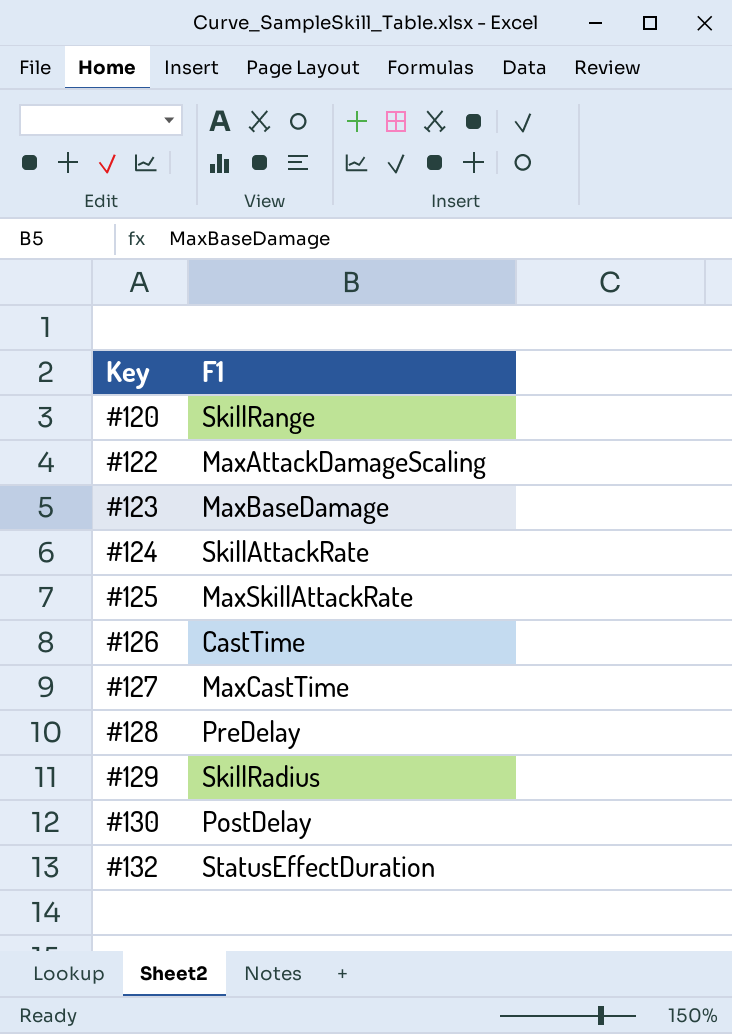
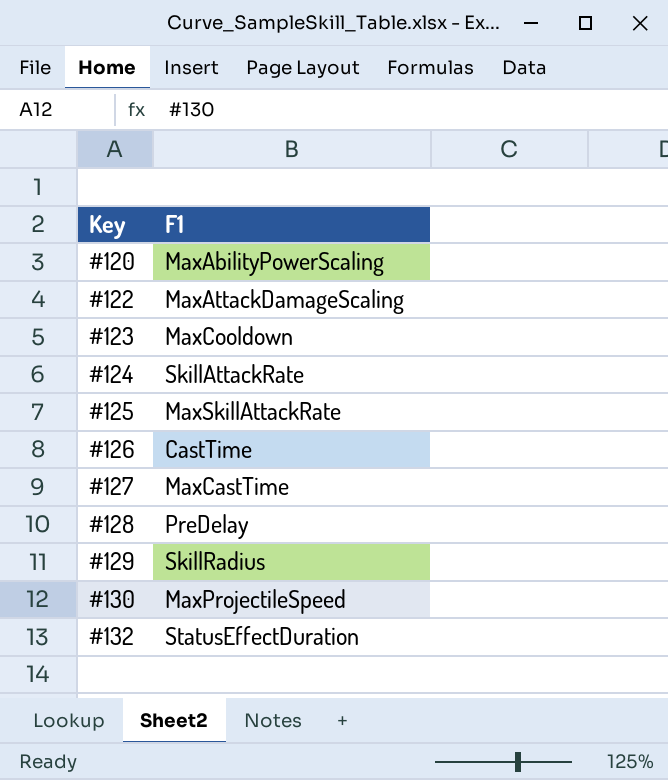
#120 | F1: SkillRange -> MaxAbilityPowerScaling
#123 | F1: MaxBaseDamage -> MaxCooldown
#130 | F1: PostDelay -> MaxProjectileSpeed

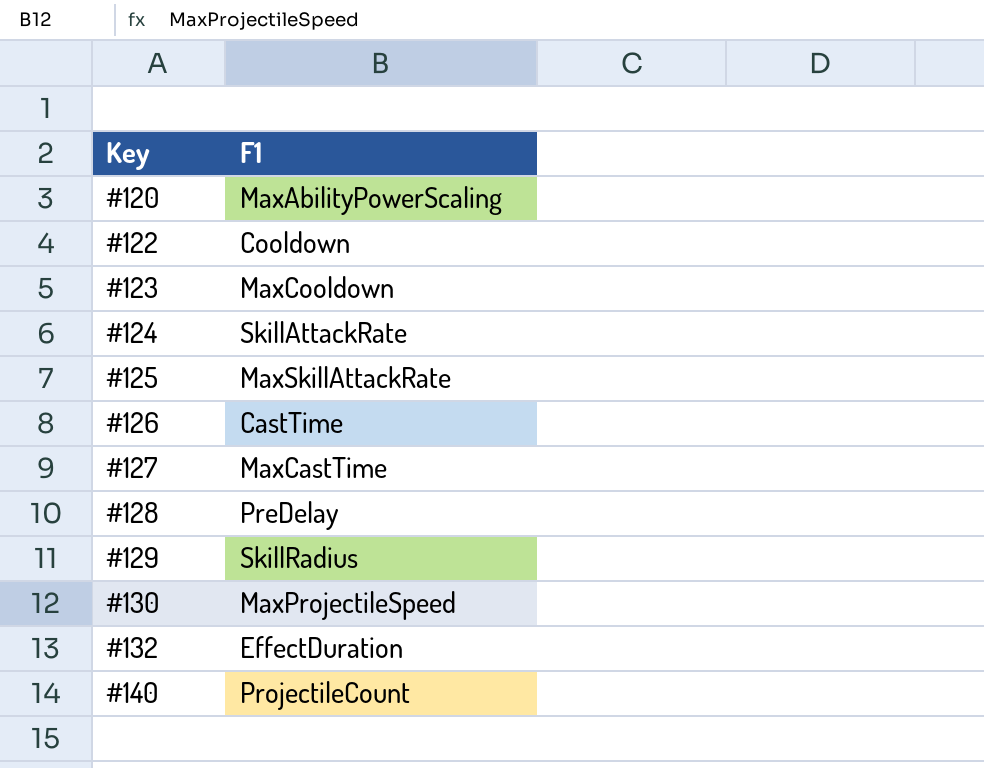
#122 | F1: MaxAttackDamageScaling -> Cooldown
#132 | F1: StatusEffectDuration -> EffectDuration
row #140: none -> ProjectileCount

